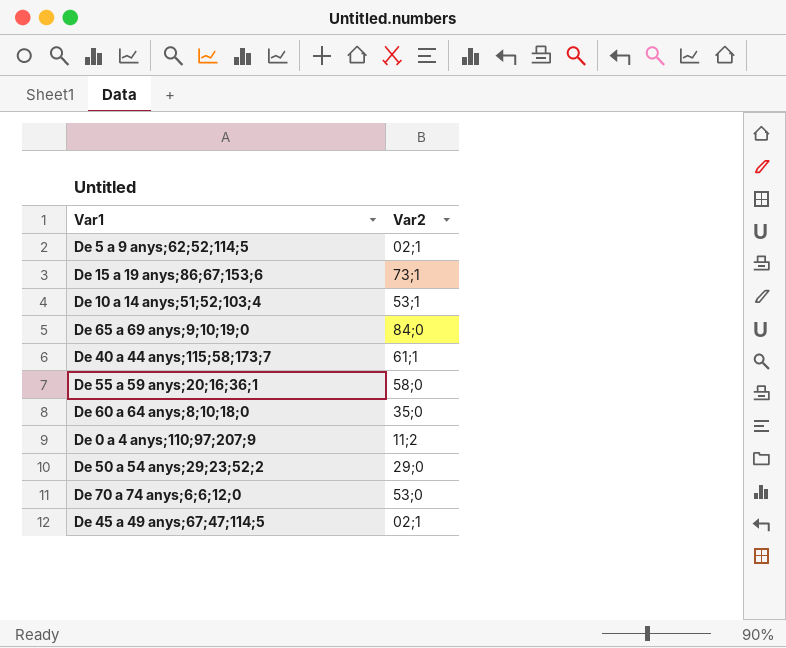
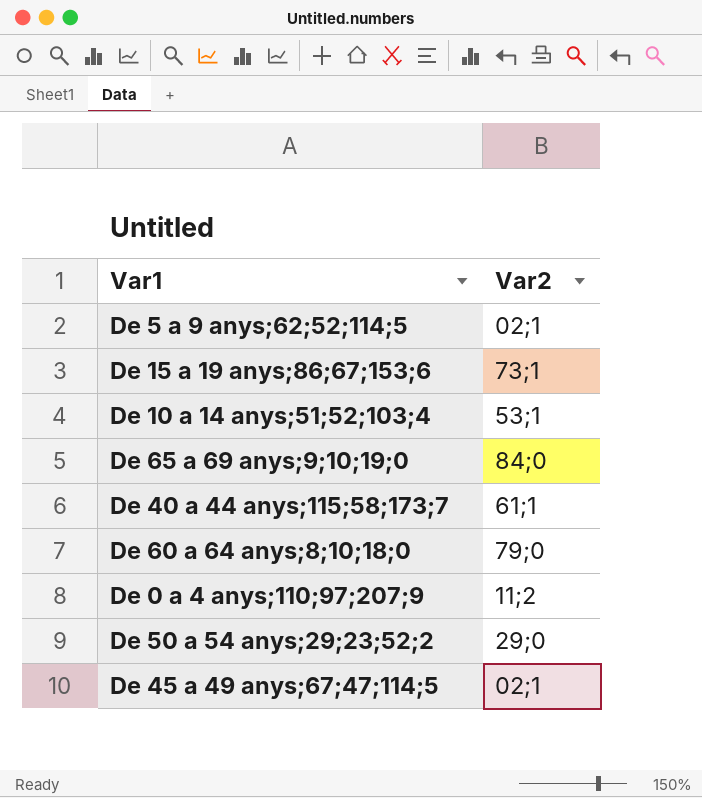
row De 55 a 59 anys;20;16;36;1: 58;0 -> none
row De 70 a 74 anys;6;6;12;0: 53;0 -> none
De 60 a 64 anys;8;10;18;0 | Var2: 35;0 -> 79;0

